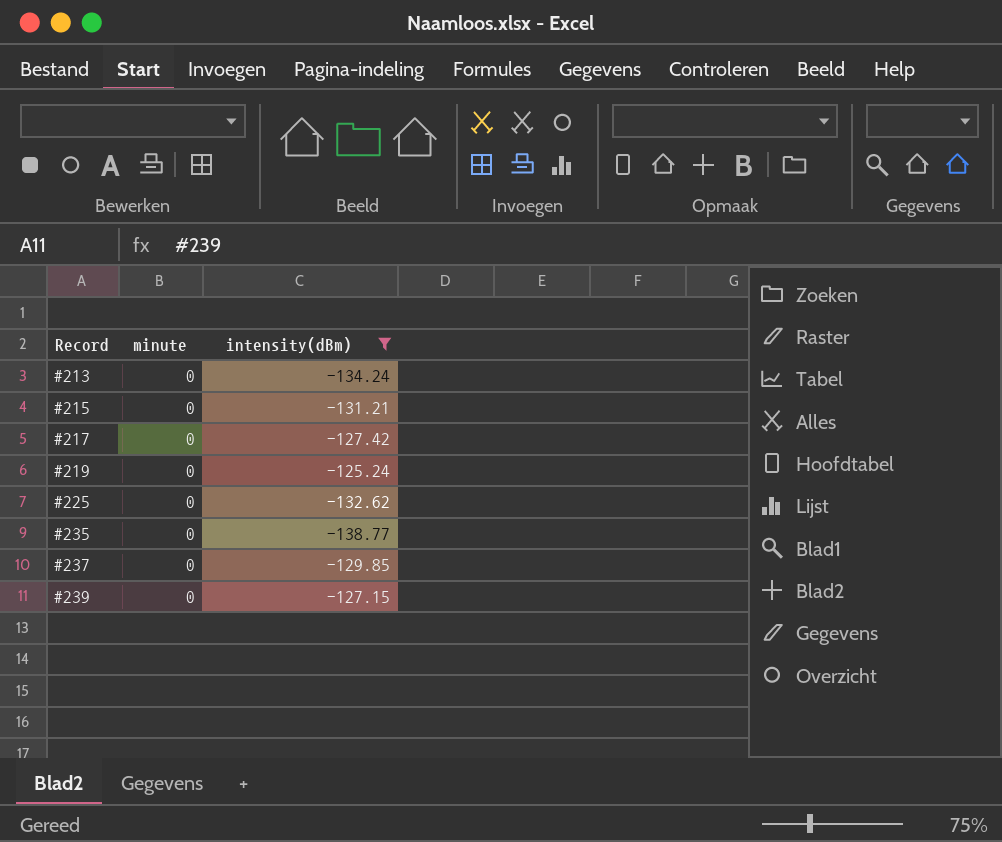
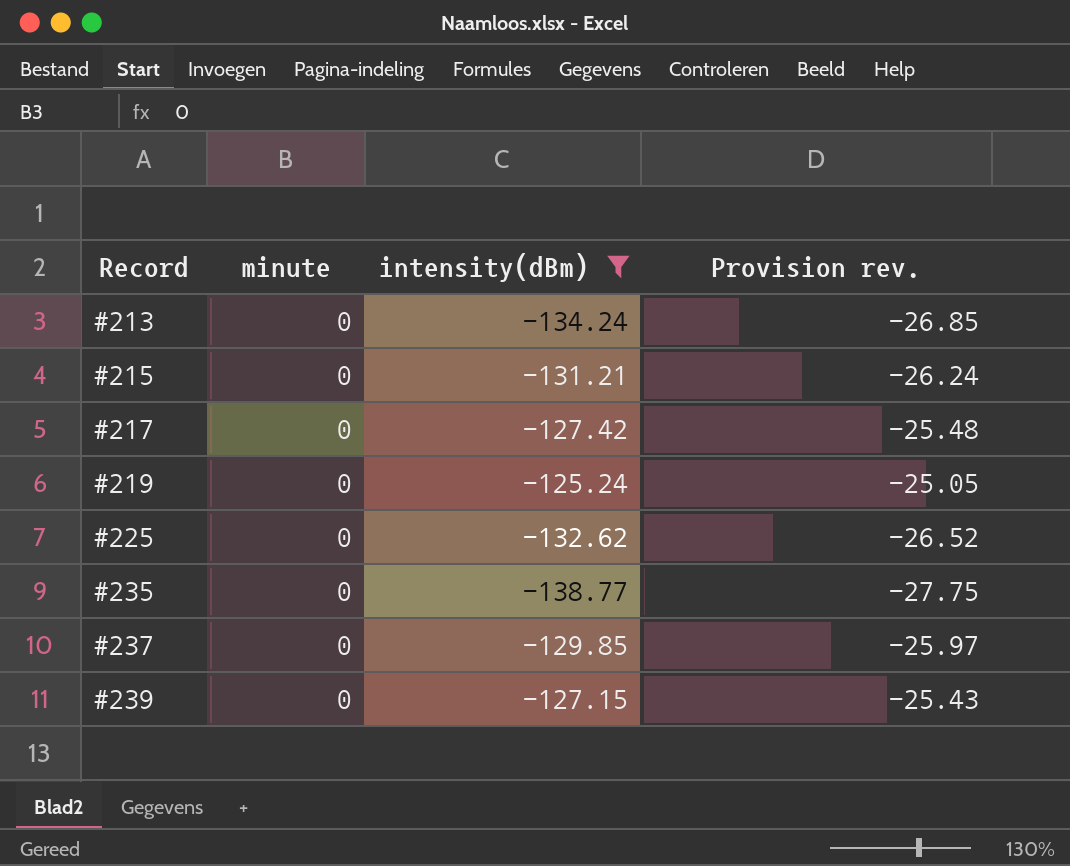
column Provision rev. | formula: none -> [intensity(dBm)] * 0.2

